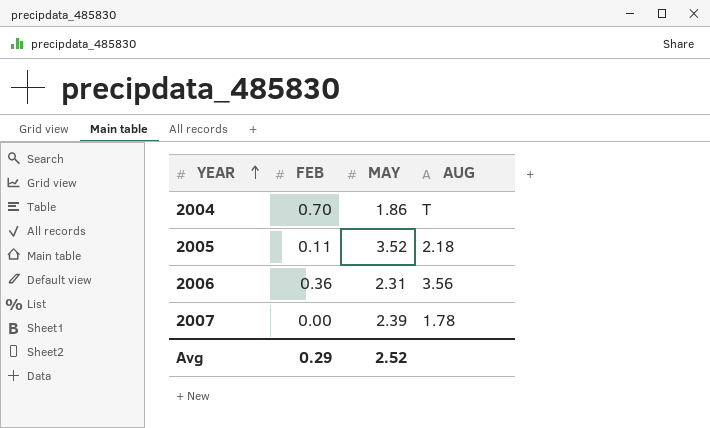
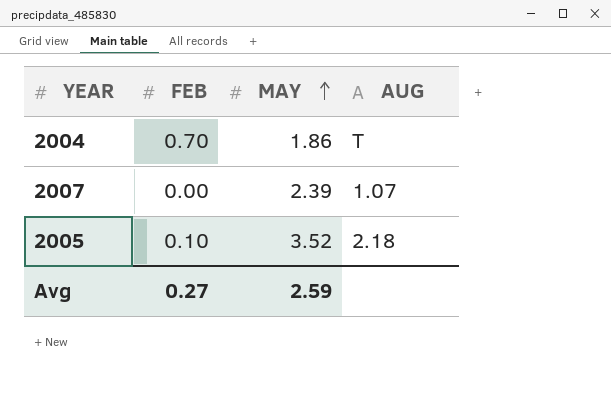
row order: YEAR ascending -> MAY ascending
row 2006: 0.36 | 2.31 | 3.56 -> none
2007 | AUG: 1.78 -> 1.07
2005 | FEB: 0.11 -> 0.10
Avg | FEB: 0.29 -> 0.27
Avg | MAY: 2.52 -> 2.59

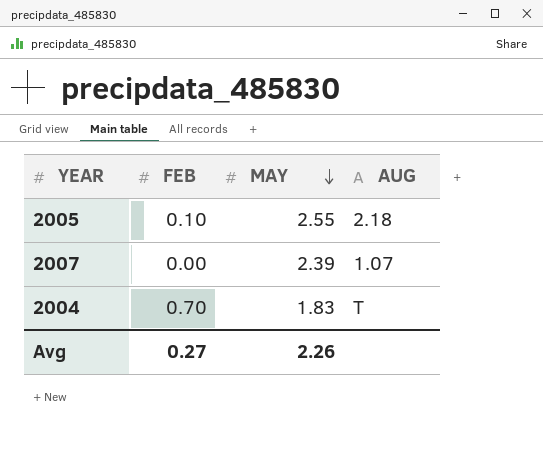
row order: MAY ascending -> MAY descending
2005 | MAY: 3.52 -> 2.55
2004 | MAY: 1.86 -> 1.83
Avg | MAY: 2.59 -> 2.26

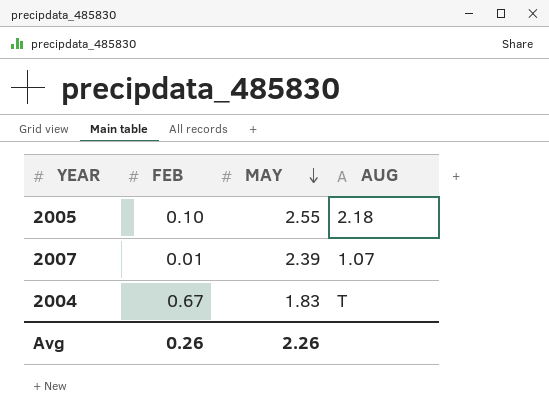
2007 | FEB: 0.00 -> 0.01
2004 | FEB: 0.70 -> 0.67
Avg | FEB: 0.27 -> 0.26

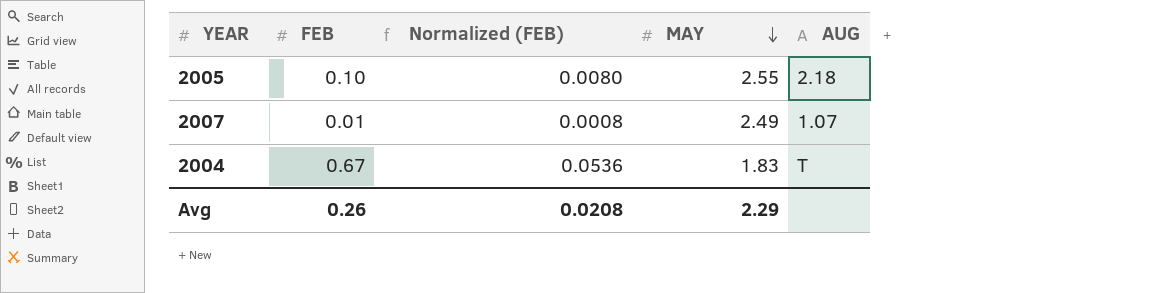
column Normalized (FEB) | formula: none -> [FEB] * 0.08
2007 | MAY: 2.39 -> 2.49
Avg | MAY: 2.26 -> 2.29

